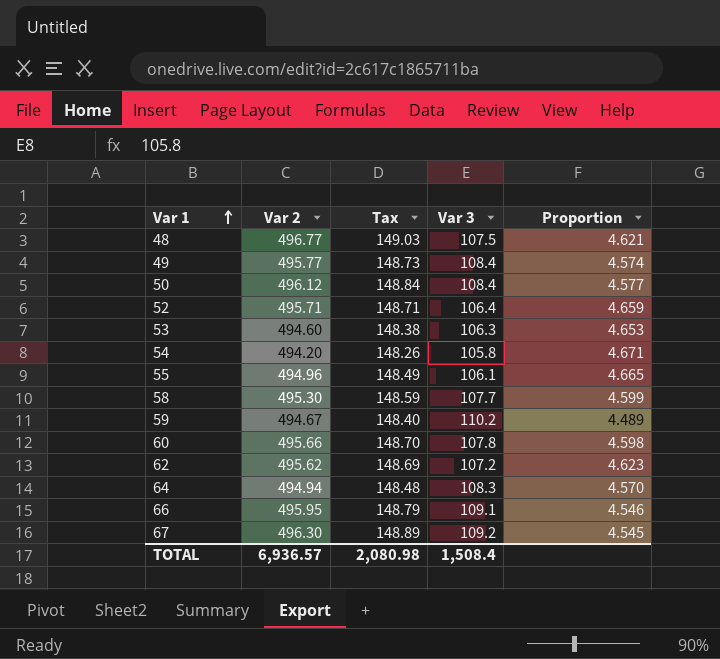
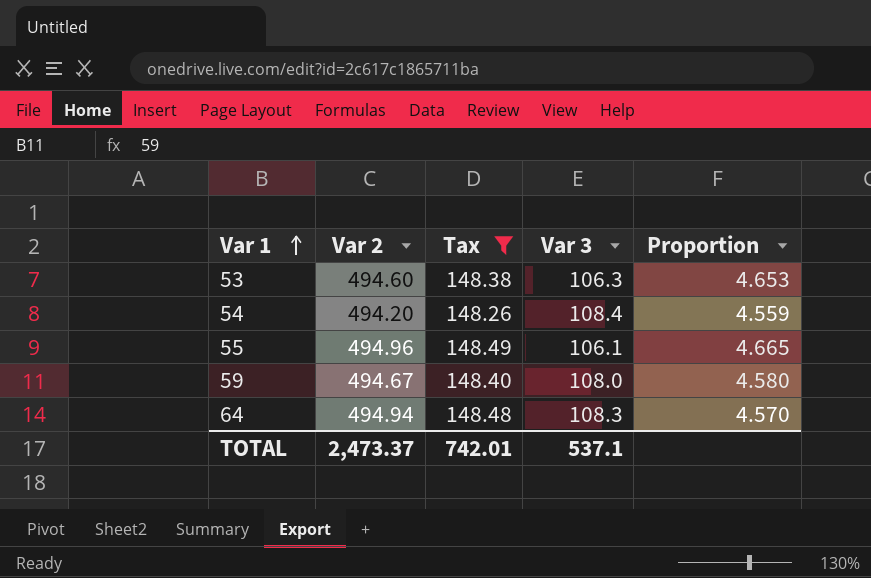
filter: none -> Tax <= 148.49
54 | Var 3: 105.8 -> 108.4
54 | Proportion: 4.671 -> 4.559
59 | Var 3: 110.2 -> 108.0
59 | Proportion: 4.489 -> 4.580
TOTAL | Var 2: 6,936.57 -> 2,473.37
TOTAL | Tax: 2,080.98 -> 742.01
TOTAL | Var 3: 1,508.4 -> 537.1

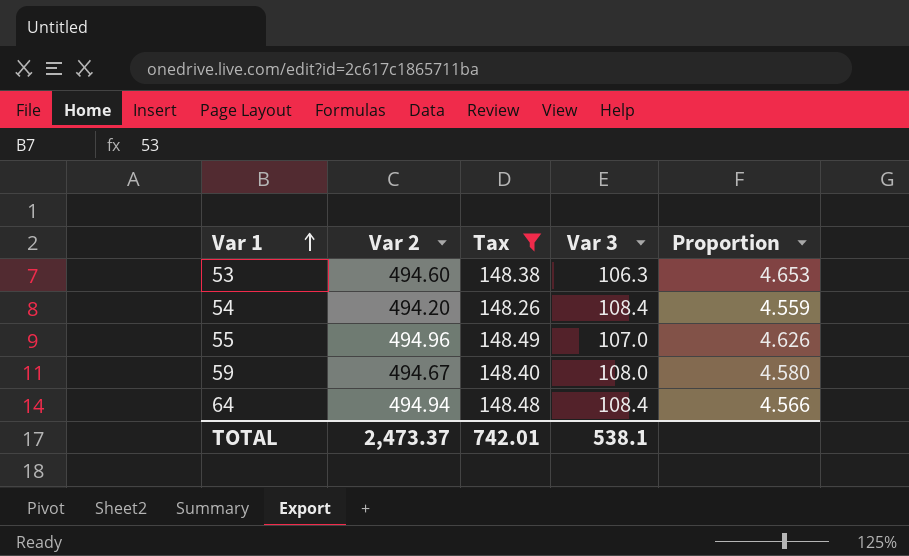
55 | Var 3: 106.1 -> 107.0
55 | Proportion: 4.665 -> 4.626
64 | Var 3: 108.3 -> 108.4
64 | Proportion: 4.570 -> 4.566
TOTAL | Var 3: 537.1 -> 538.1

